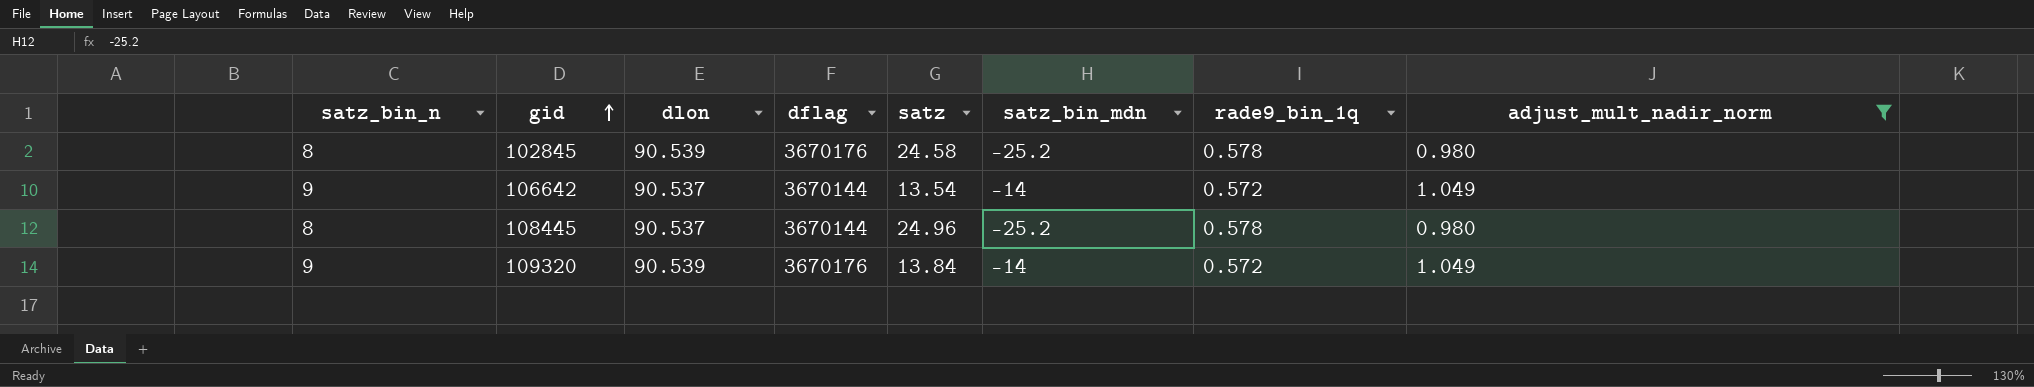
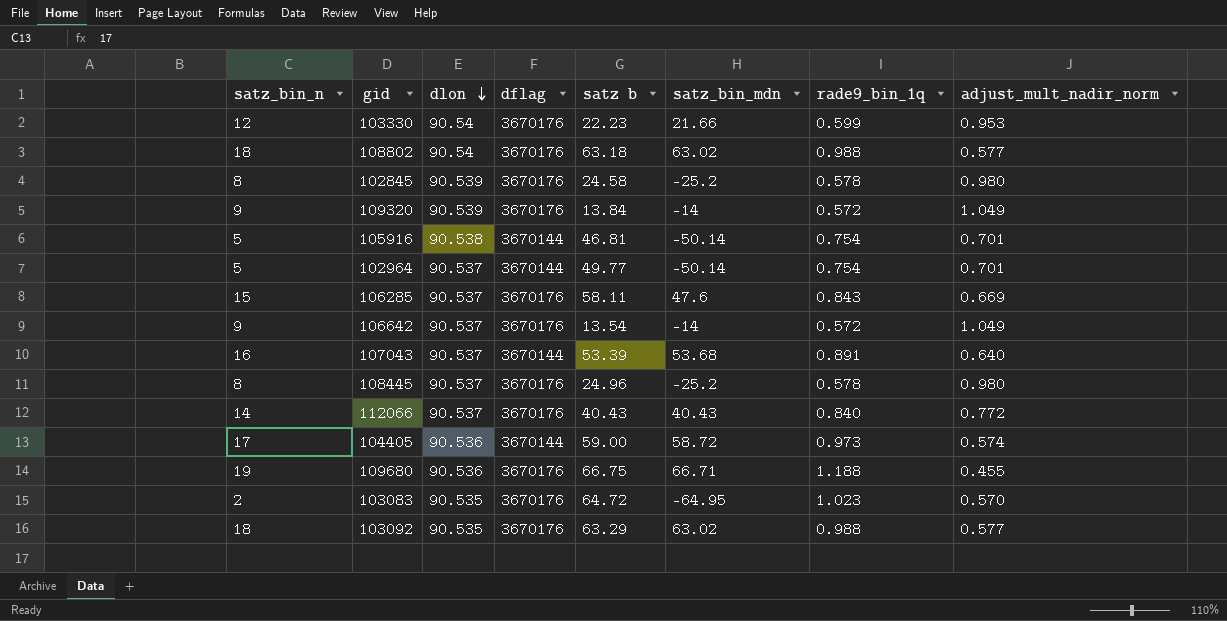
filter: adjust_mult_nadir_norm >= 0.980 -> none
row order: gid ascending -> dlon descending
column name: satz -> satz b
106642 | dflag: 3670144 -> 3670176
108445 | dflag: 3670144 -> 3670176

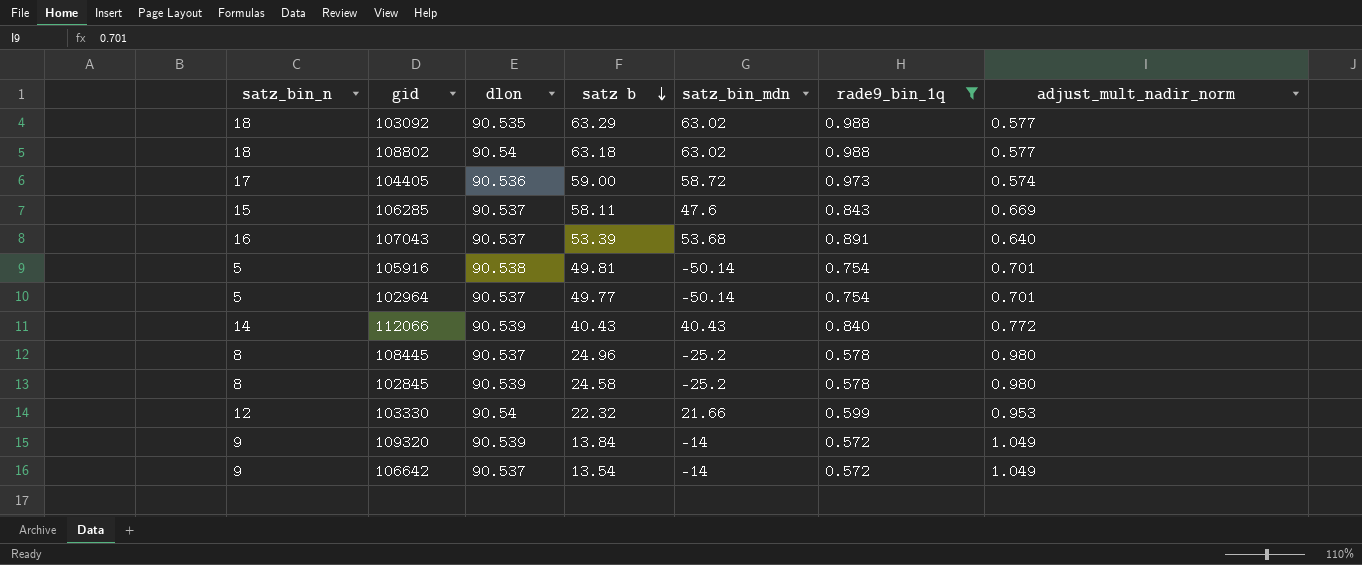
filter: none -> rade9_bin_1q <= 0.988
row order: dlon descending -> satz b descending
column dflag | position: 4 -> none
105916 | satz b: 46.81 -> 49.81
112066 | dlon: 90.537 -> 90.539
103330 | satz b: 22.23 -> 22.32

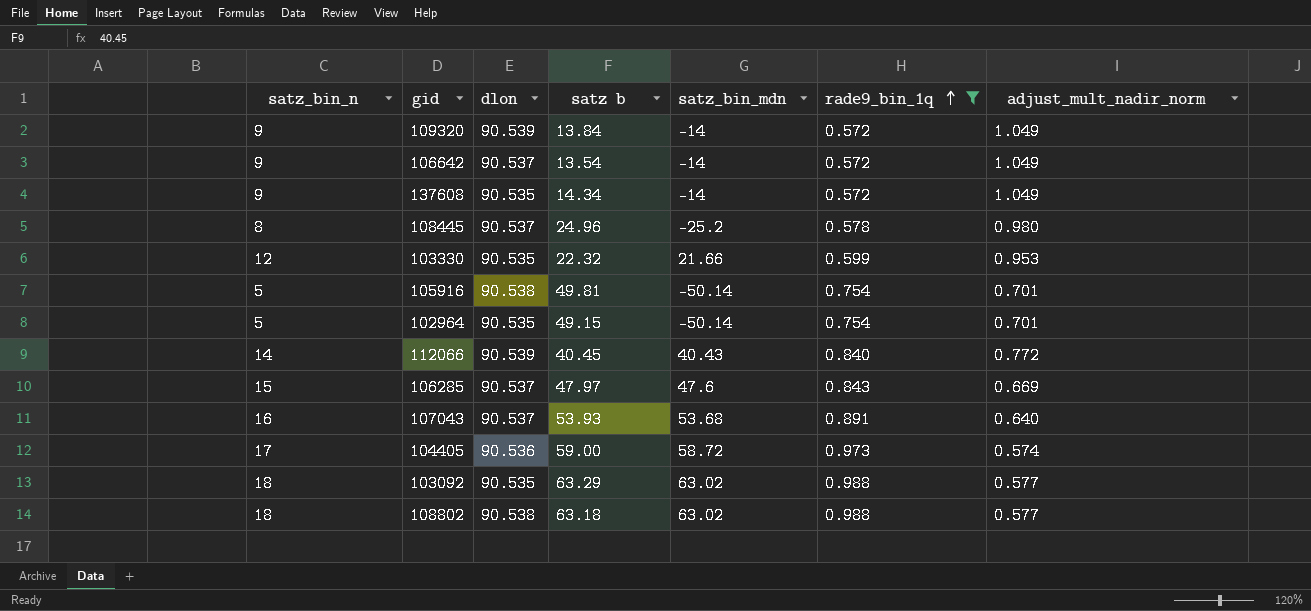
row order: satz b descending -> rade9_bin_1q ascending
row 102845: 8 | 90.539 | 24.58 | -25.2 | 0.578 | 0.980 -> none
row 137608: none -> 9 | 90.535 | 14.34 | -14 | 0.572 | 1.049
103330 | dlon: 90.54 -> 90.535
102964 | dlon: 90.537 -> 90.535
102964 | satz b: 49.77 -> 49.15
112066 | satz b: 40.43 -> 40.45
106285 | satz b: 58.11 -> 47.97
107043 | satz b: 53.39 -> 53.93
108802 | dlon: 90.54 -> 90.538

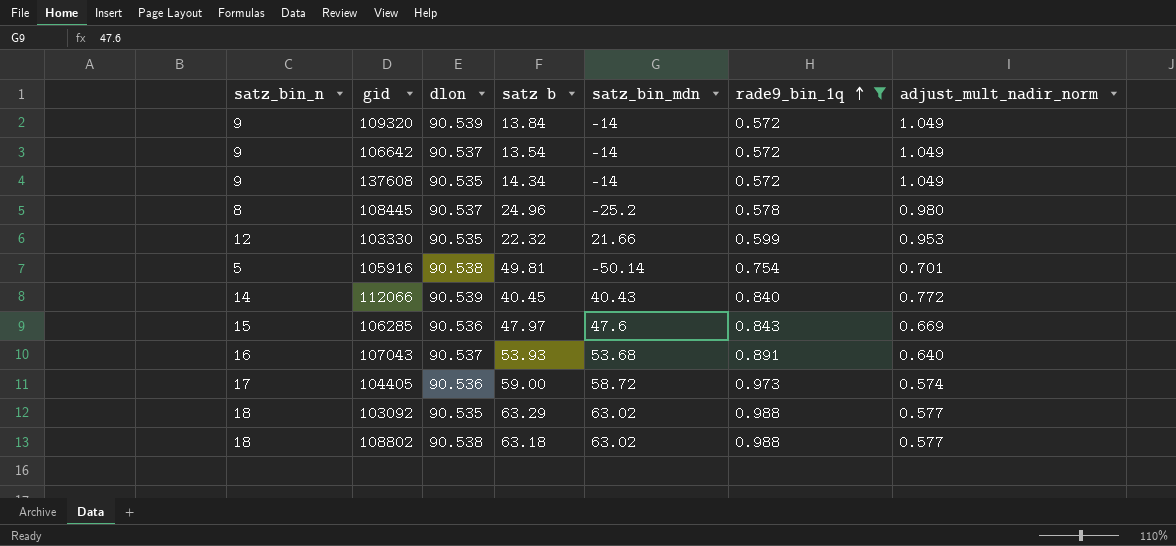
row 102964: 5 | 90.535 | 49.15 | -50.14 | 0.754 | 0.701 -> none
106285 | dlon: 90.537 -> 90.536

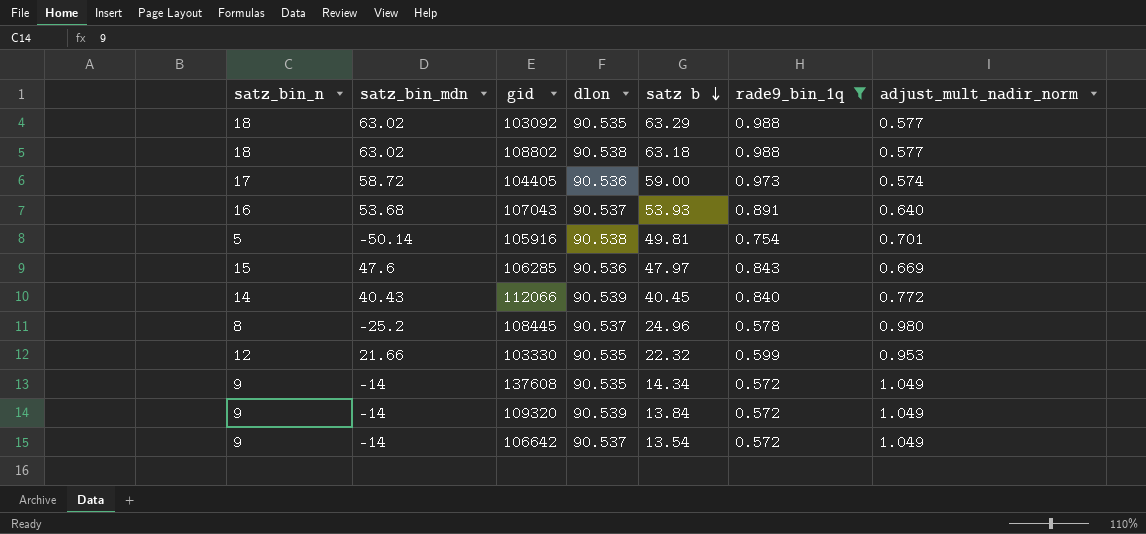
row order: rade9_bin_1q ascending -> satz b descending
column satz_bin_mdn | position: 5 -> 2

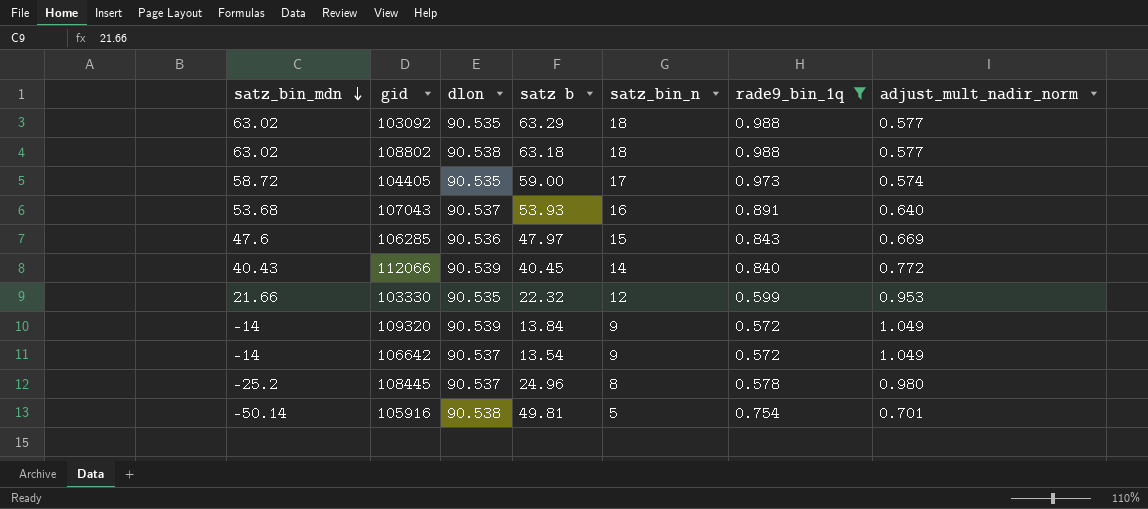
row order: satz b descending -> satz_bin_mdn descending
column satz_bin_n | position: 1 -> 5
row 137608: 9 | -14 | 90.535 | 14.34 | 0.572 | 1.049 -> none
104405 | dlon: 90.536 -> 90.535

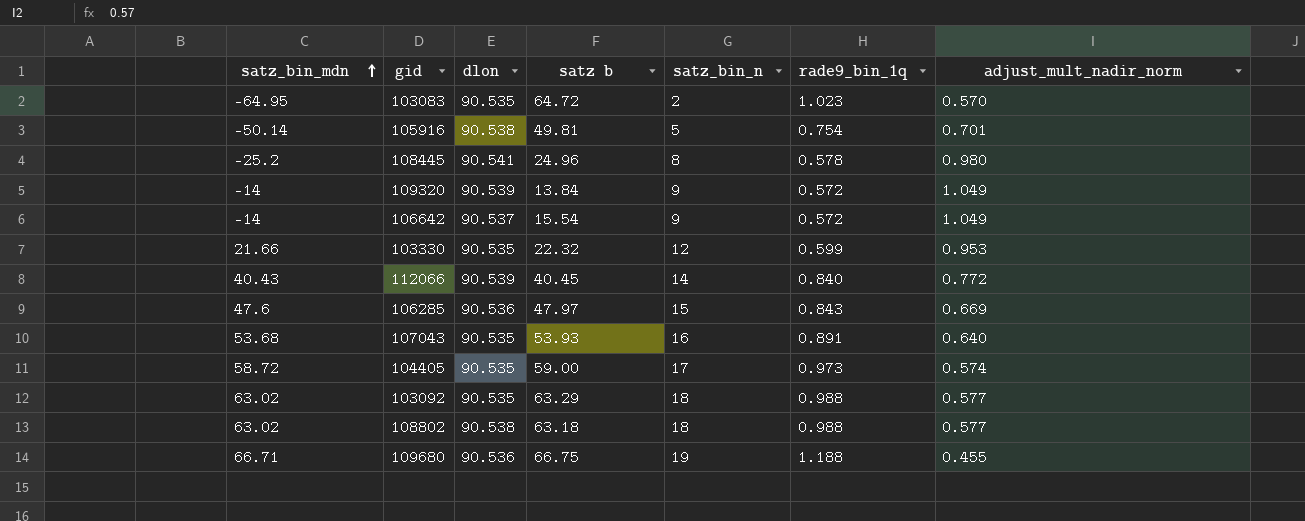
filter: rade9_bin_1q <= 0.988 -> none
row order: satz_bin_mdn descending -> satz_bin_mdn ascending
108445 | dlon: 90.537 -> 90.541
106642 | satz b: 13.54 -> 15.54
107043 | dlon: 90.537 -> 90.535

